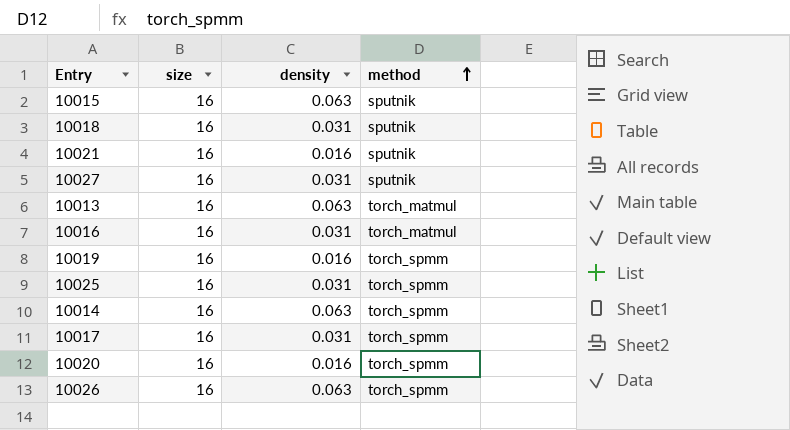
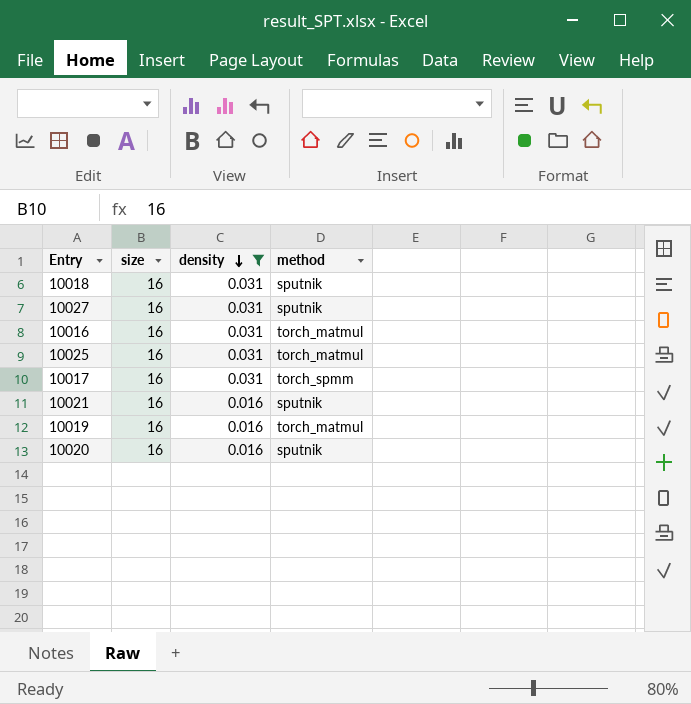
filter: none -> density != 0.063
row order: method ascending -> density descending
10025 | method: torch_spmm -> torch_matmul
10019 | method: torch_spmm -> torch_matmul
10020 | method: torch_spmm -> sputnik

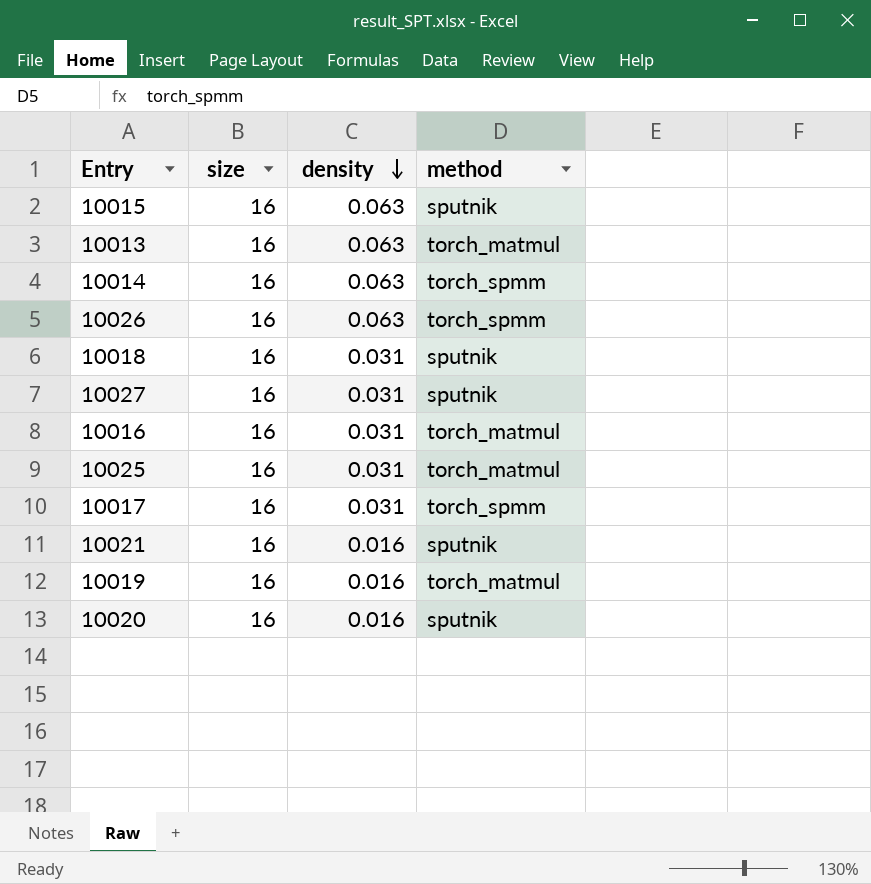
filter: density != 0.063 -> none

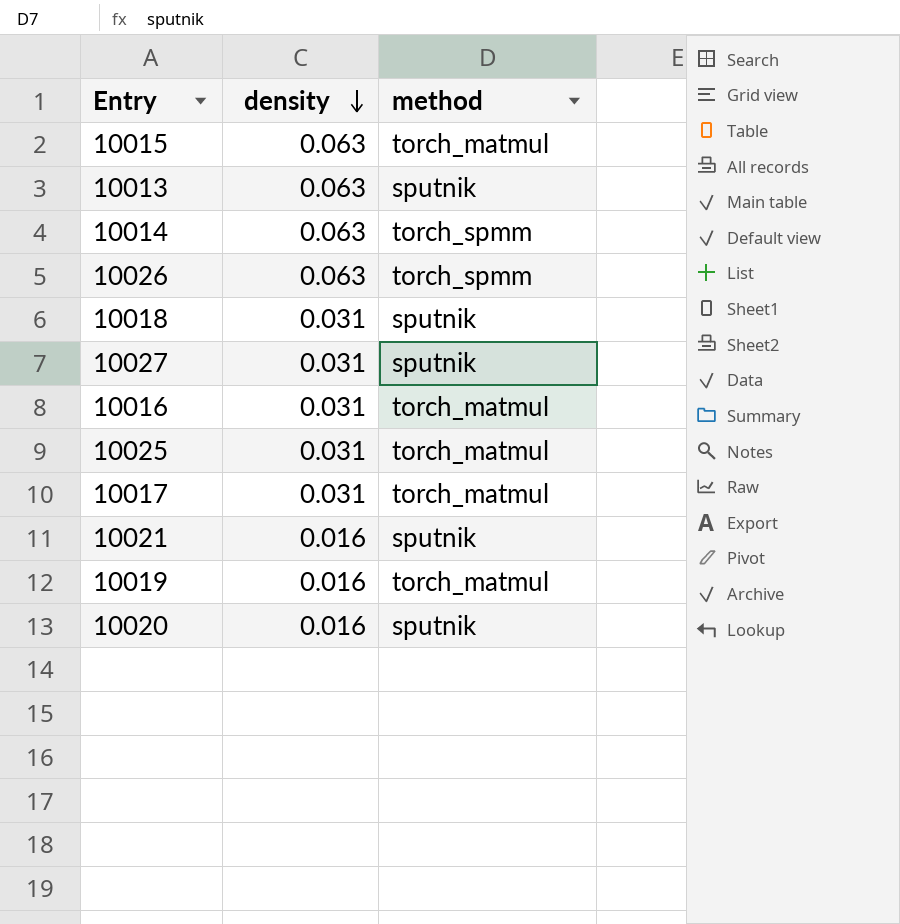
column size | position: 2 -> none
10015 | method: sputnik -> torch_matmul
10013 | method: torch_matmul -> sputnik
10017 | method: torch_spmm -> torch_matmul

